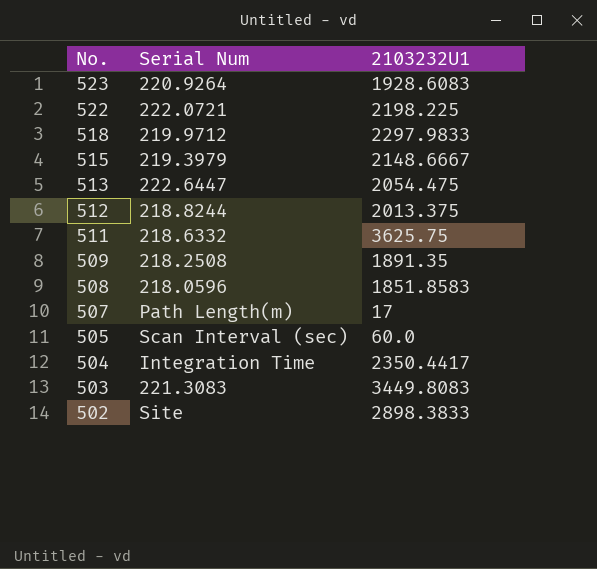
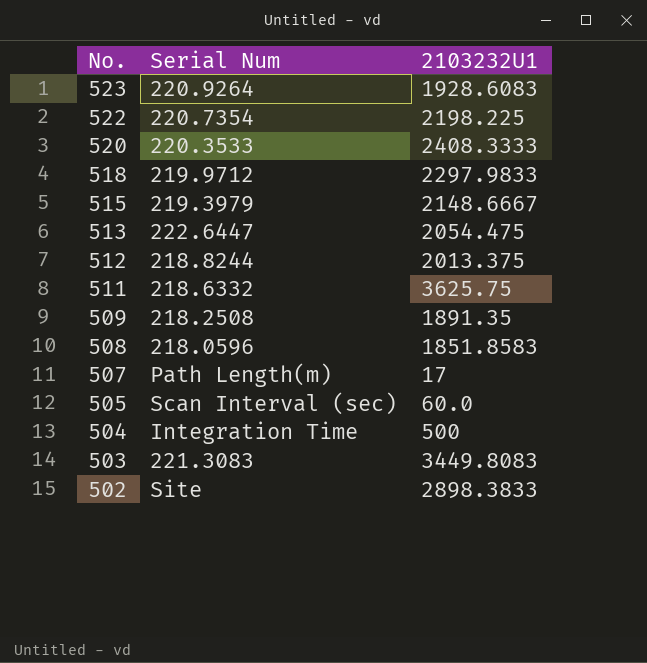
522 | Serial Num: 222.0721 -> 220.7354
row 520: none -> 220.3533 | 2408.3333
504 | 2103232U1: 2350.4417 -> 500

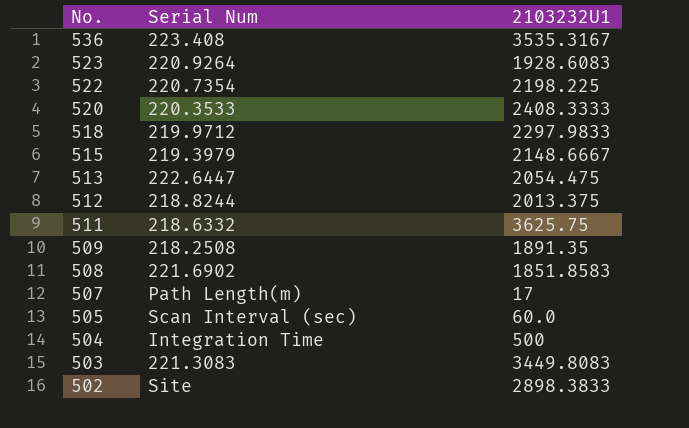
row 536: none -> 223.408 | 3535.3167
508 | Serial Num: 218.0596 -> 221.6902

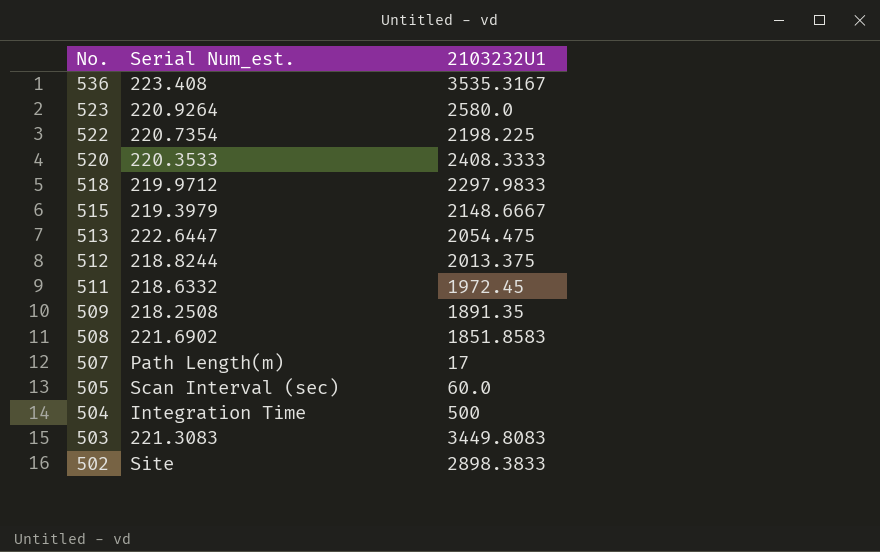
column name: Serial Num -> Serial Num_est.
523 | 2103232U1: 1928.6083 -> 2580.0
511 | 2103232U1: 3625.75 -> 1972.45

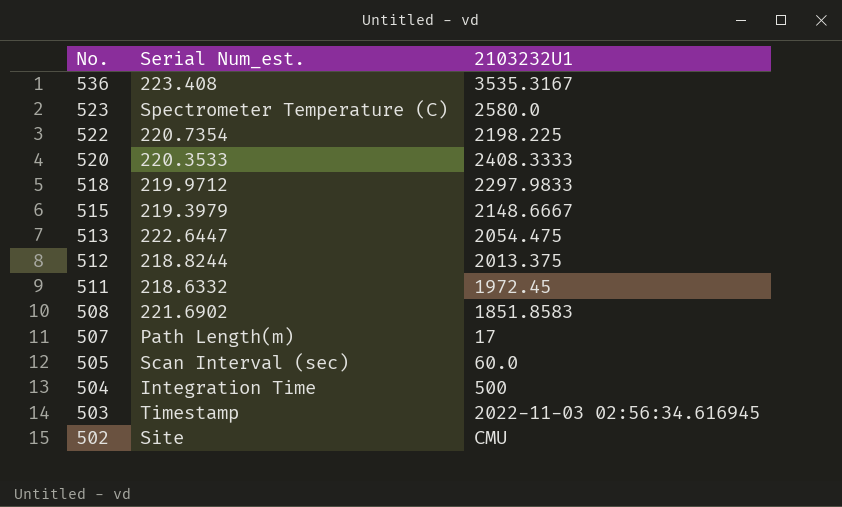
row 509: 218.2508 | 1891.35 -> none
523 | Serial Num_est.: 220.9264 -> Spectrometer Temperature (C)
503 | Serial Num_est.: 221.3083 -> Timestamp
503 | 2103232U1: 3449.8083 -> 2022-11-03 02:56:34.616945
502 | 2103232U1: 2898.3833 -> CMU

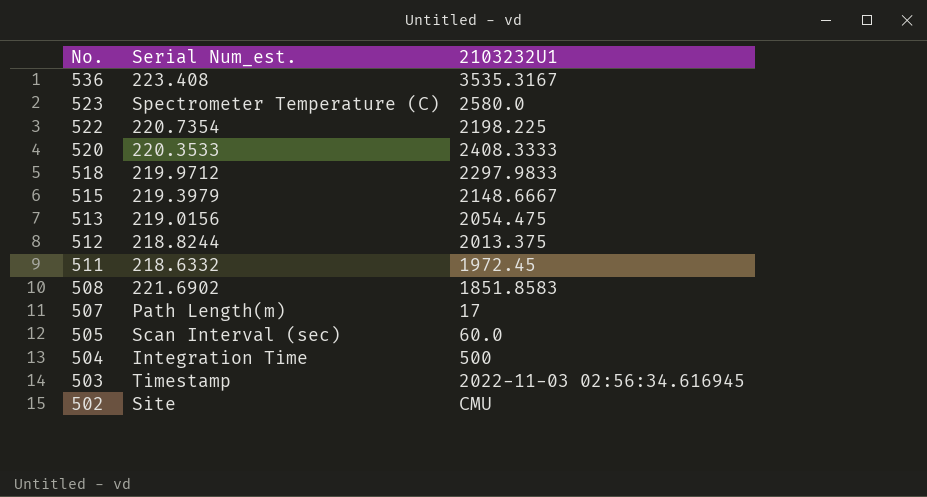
513 | Serial Num_est.: 222.6447 -> 219.0156

